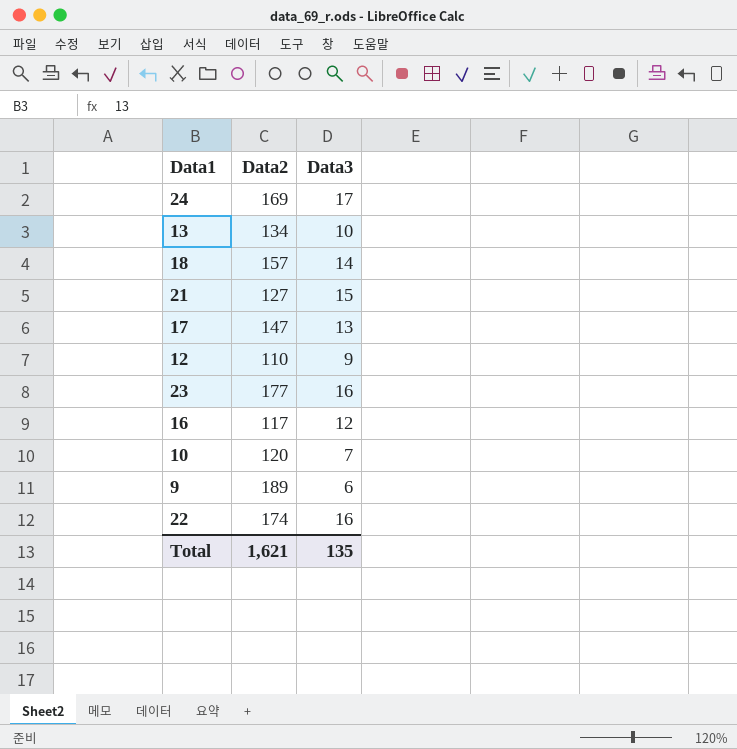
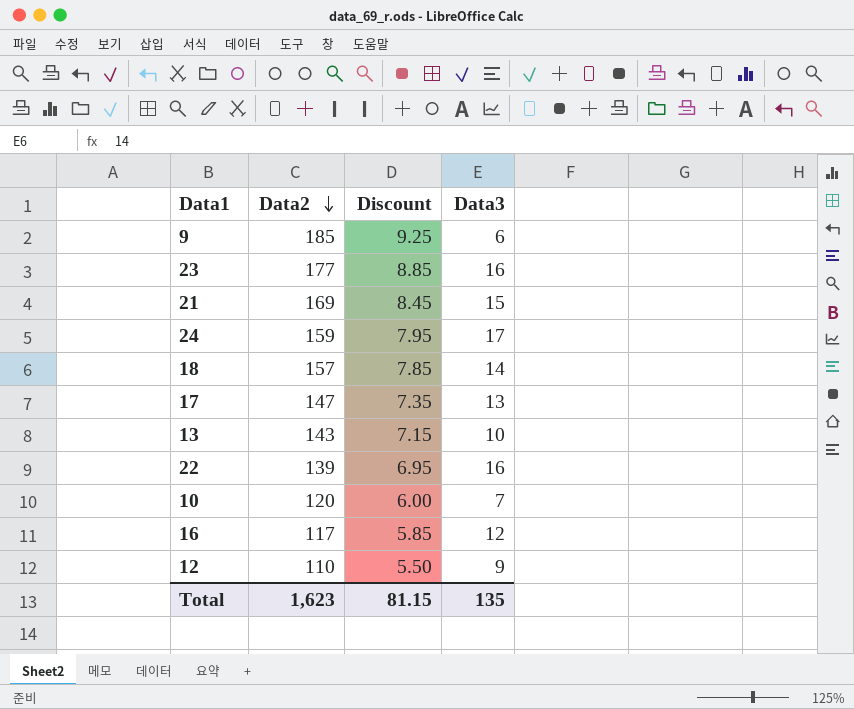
row order: none -> Data2 descending
column Discount | formula: none -> [Data2] * 0.05
9 | Data2: 189 -> 185
21 | Data2: 127 -> 169
24 | Data2: 169 -> 159
13 | Data2: 134 -> 143
22 | Data2: 174 -> 139
Total | Data2: 1,621 -> 1,623

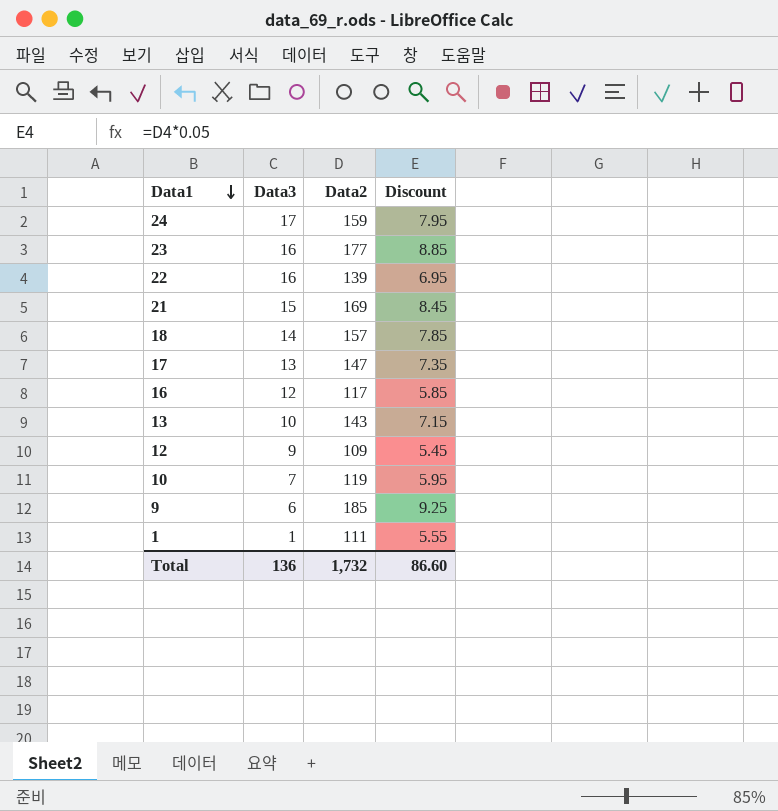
row order: Data2 descending -> Data1 descending
column Data3 | position: 4 -> 2
12 | Data2: 110 -> 109
12 | Discount: 5.50 -> 5.45
10 | Data2: 120 -> 119
10 | Discount: 6.00 -> 5.95
row 1: none -> 1 | 111 | 5.55
Total | Data3: 135 -> 136
Total | Data2: 1,623 -> 1,732
Total | Discount: 81.15 -> 86.60

